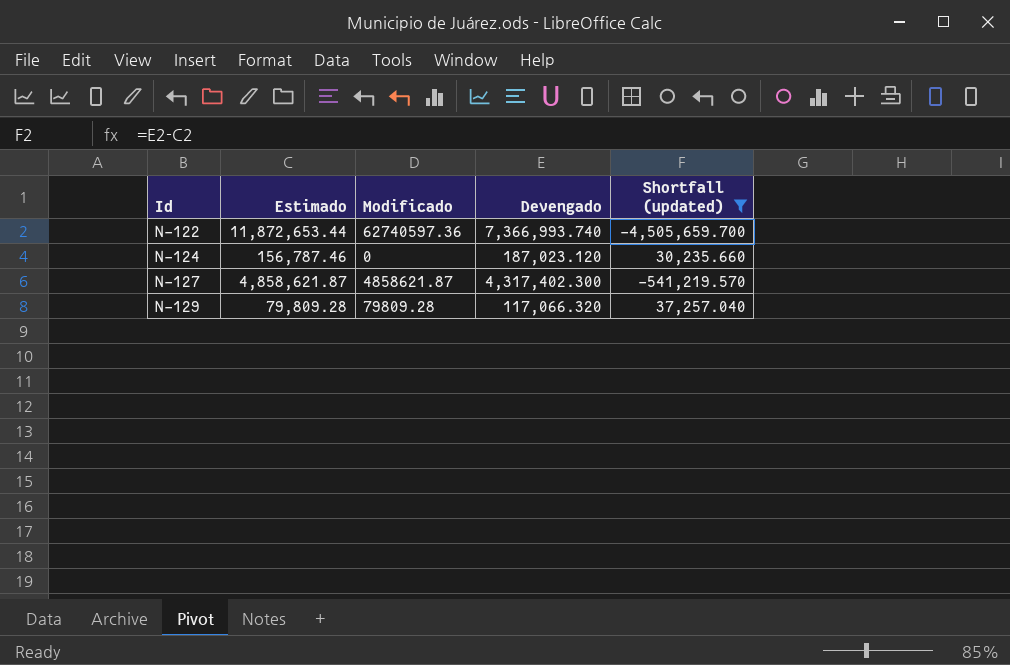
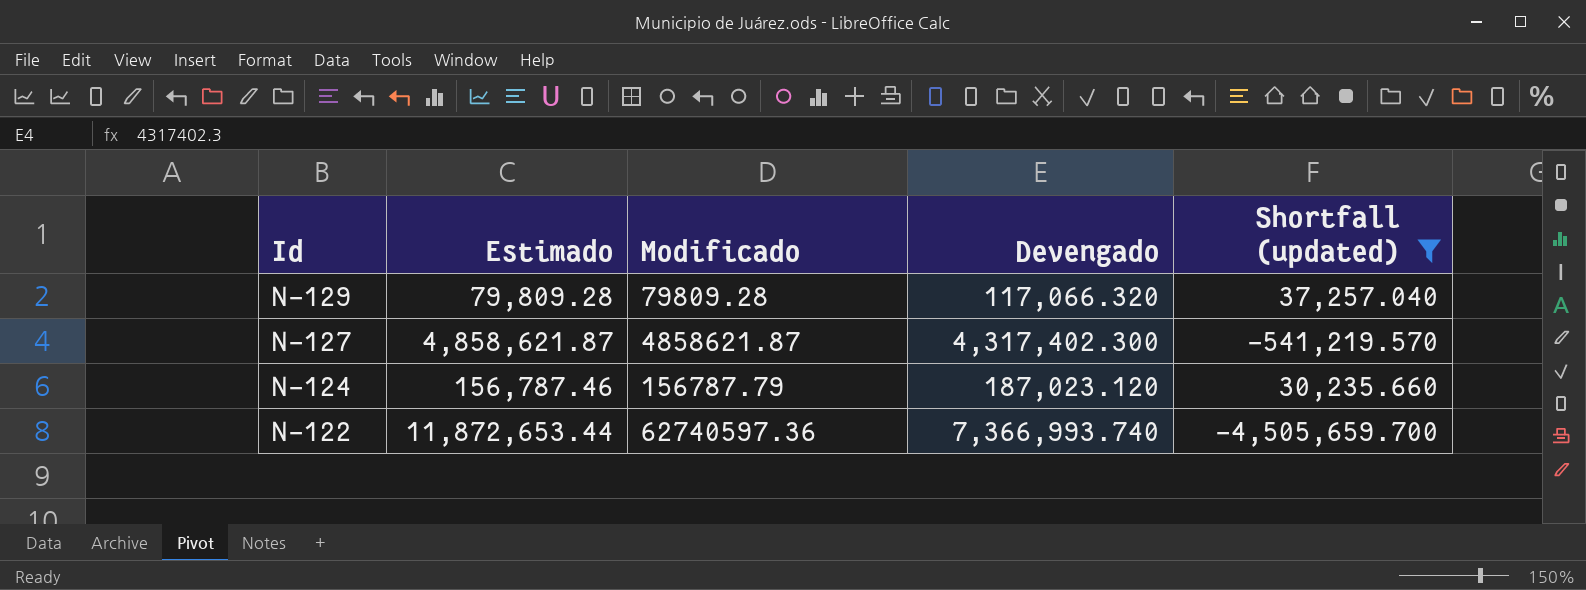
row order: Id ascending -> Id descending
N-124 | Modificado: 0 -> 156787.79

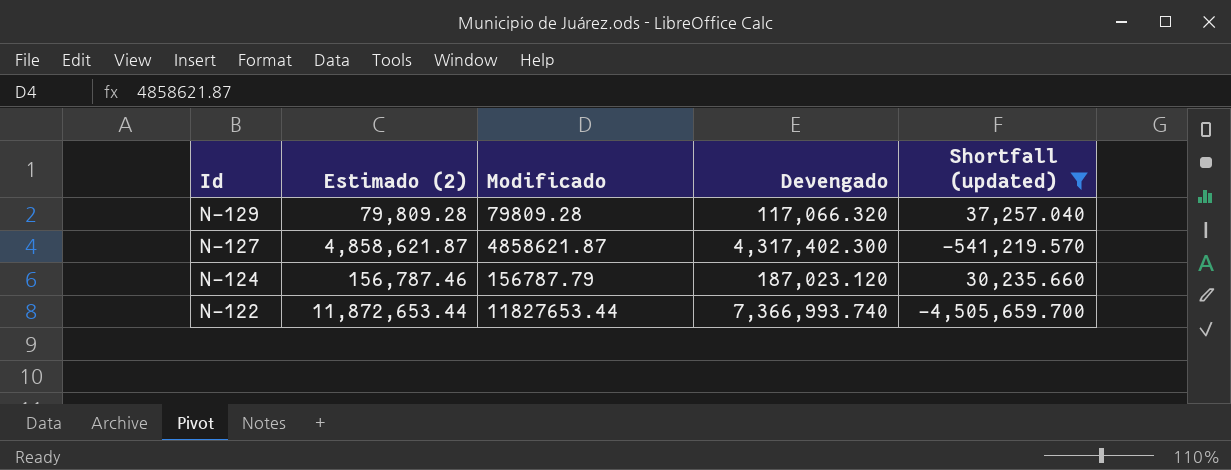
column name: Estimado -> Estimado (2)
N-122 | Modificado: 62740597.36 -> 11827653.44

